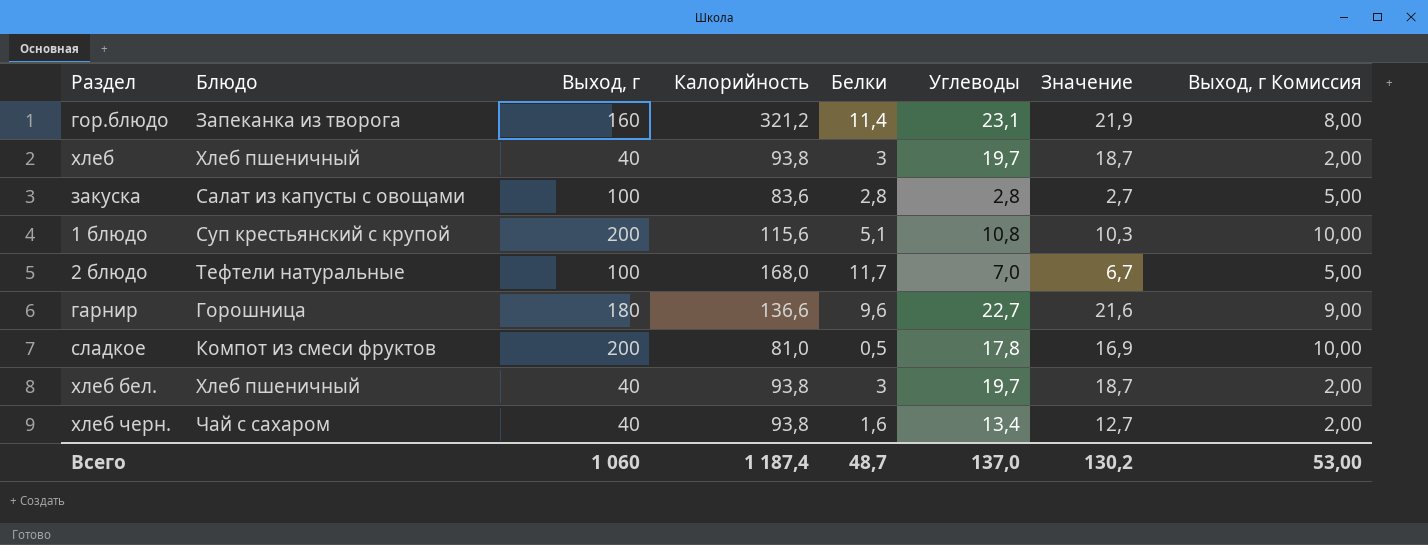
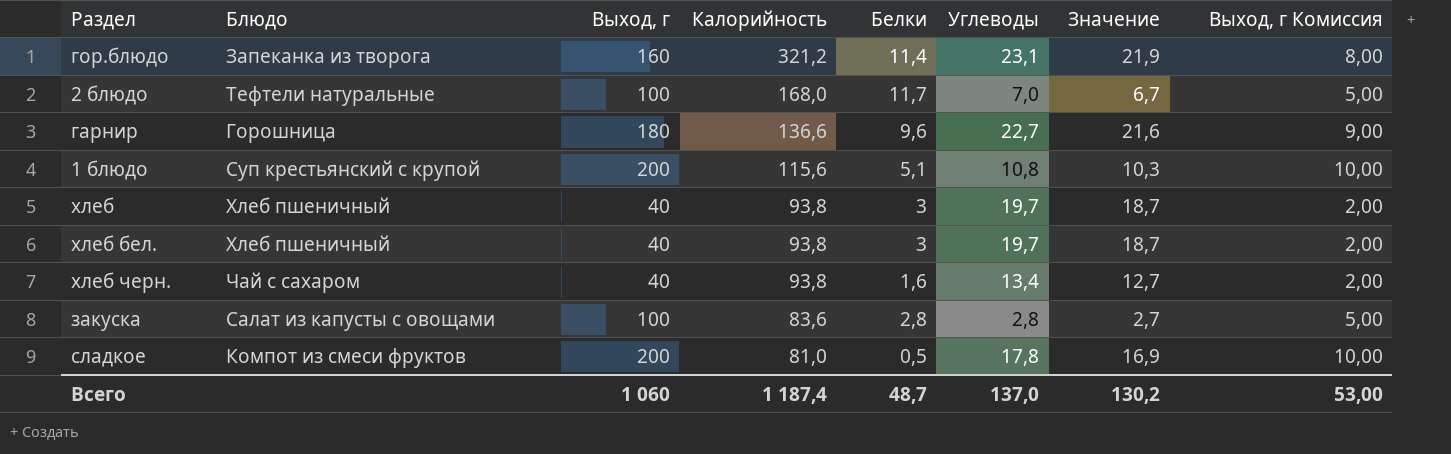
row order: none -> Калорийность descending

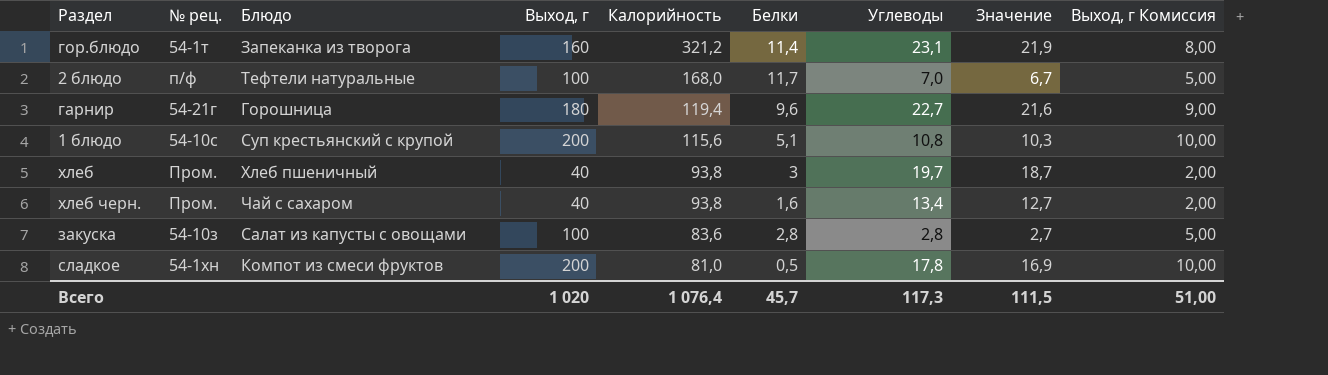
column № рец. | position: none -> 2
row хлеб бел.: Хлеб пшеничный | 40 | 93,8 | 3 | 19,7 | 18,7 | 2,00 -> none
гарнир | Калорийность: 136,6 -> 119,4
Всего | Выход, г: 1 060 -> 1 020
Всего | Калорийность: 1 187,4 -> 1 076,4
Всего | Белки: 48,7 -> 45,7
Всего | Углеводы: 137,0 -> 117,3
Всего | Значение: 130,2 -> 111,5
Всего | Выход, г Комиссия: 53,00 -> 51,00

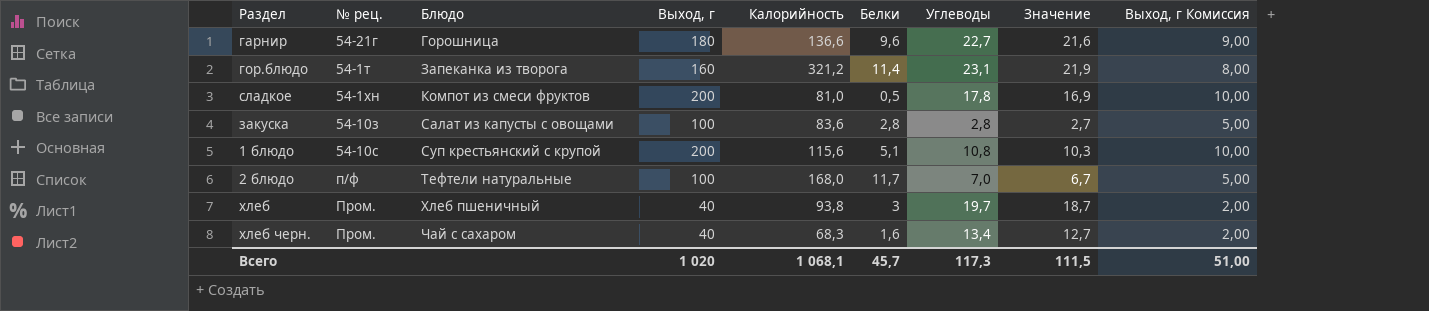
row order: Калорийность descending -> Блюдо ascending
гарнир | Калорийность: 119,4 -> 136,6
хлеб черн. | Калорийность: 93,8 -> 68,3
Всего | Калорийность: 1 076,4 -> 1 068,1

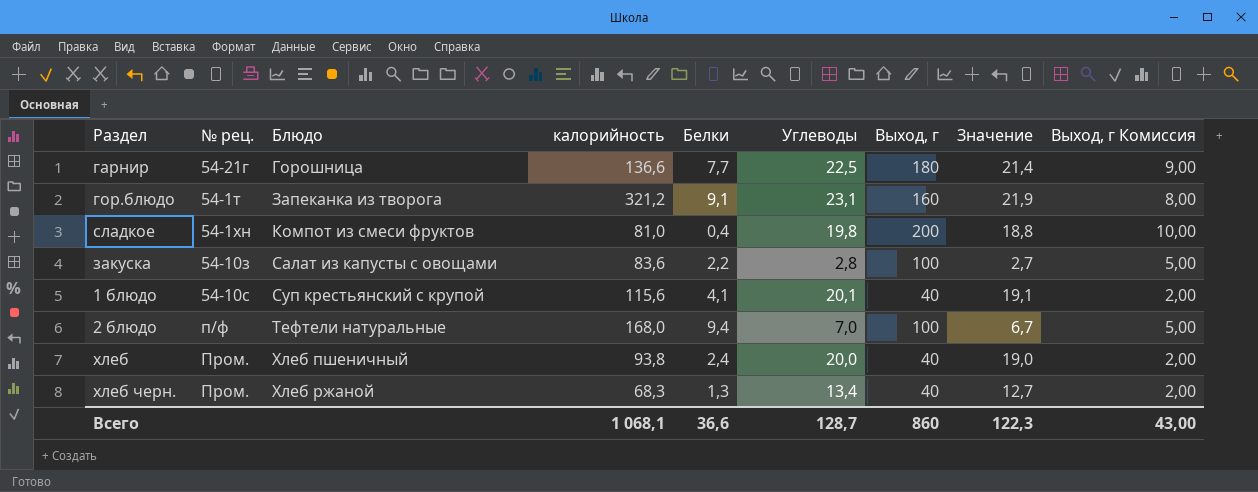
column name: Калорийность -> калорийность
column Выход, г | position: 4 -> 7
гарнир | Белки: 9,6 -> 7,7
гарнир | Углеводы: 22,7 -> 22,5
гарнир | Значение: 21,6 -> 21,4
гор.блюдо | Белки: 11,4 -> 9,1
сладкое | Белки: 0,5 -> 0,4
сладкое | Углеводы: 17,8 -> 19,8
сладкое | Значение: 16,9 -> 18,8
закуска | Белки: 2,8 -> 2,2
1 блюдо | Белки: 5,1 -> 4,1
1 блюдо | Углеводы: 10,8 -> 20,1
1 блюдо | Выход, г: 200 -> 40
1 блюдо | Значение: 10,3 -> 19,1
1 блюдо | Выход, г Комиссия: 10,00 -> 2,00
2 блюдо | Белки: 11,7 -> 9,4
хлеб | Белки: 3 -> 2,4
хлеб | Углеводы: 19,7 -> 20,0
хлеб | Значение: 18,7 -> 19,0
хлеб черн. | Блюдо: Чай с сахаром -> Хлеб ржаной
хлеб черн. | Белки: 1,6 -> 1,3
Всего | Белки: 45,7 -> 36,6
Всего | Углеводы: 117,3 -> 128,7
Всего | Выход, г: 1 020 -> 860
Всего | Значение: 111,5 -> 122,3
Всего | Выход, г Комиссия: 51,00 -> 43,00

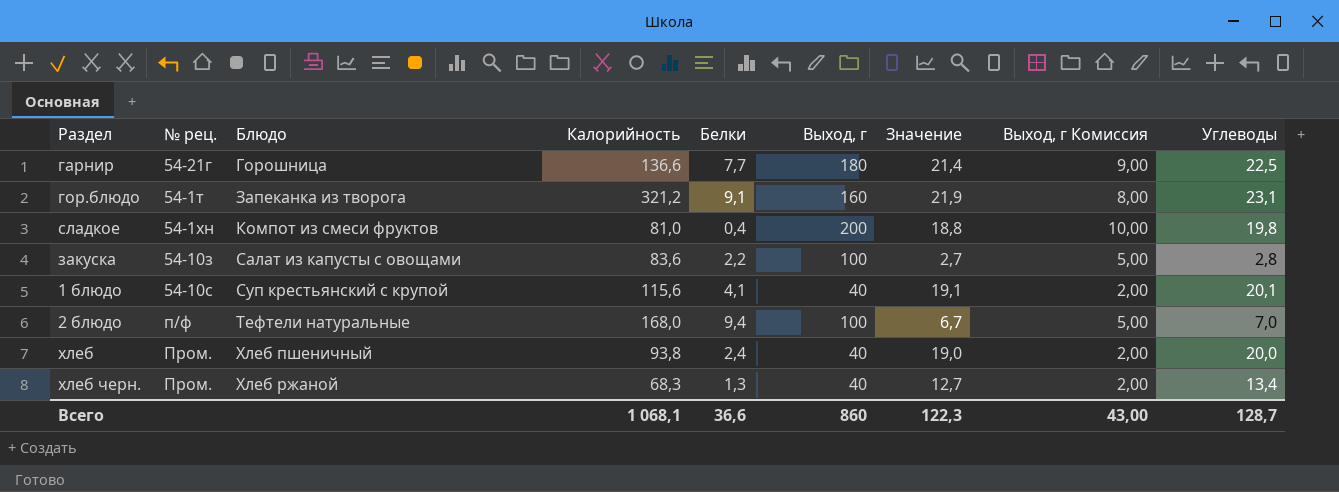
column name: калорийность -> Калорийность
column Углеводы | position: 6 -> 9

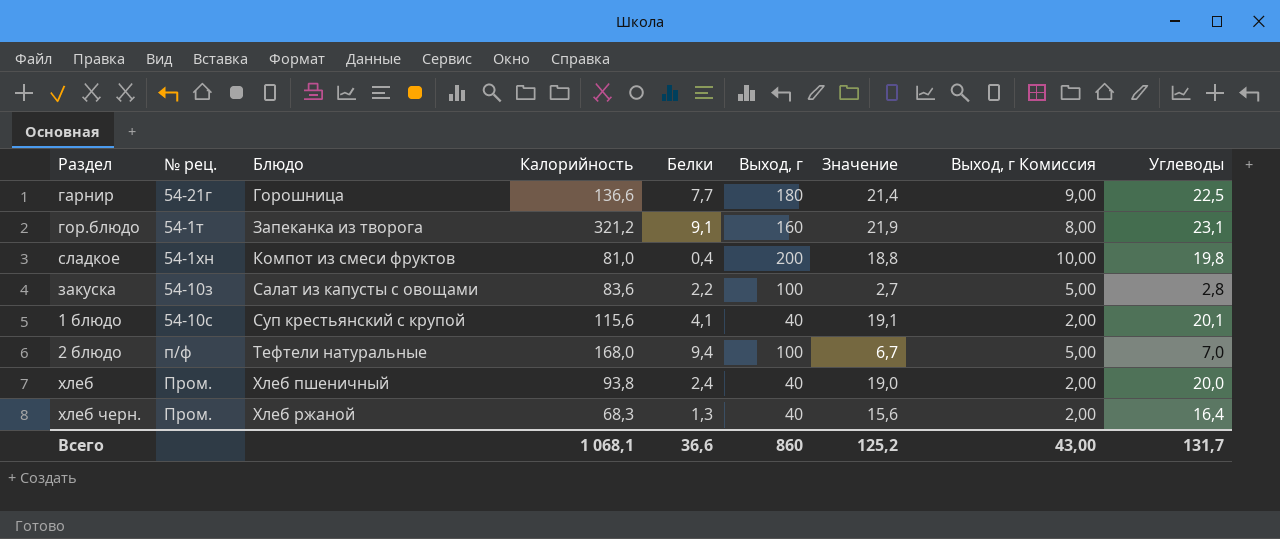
хлеб черн. | Значение: 12,7 -> 15,6
хлеб черн. | Углеводы: 13,4 -> 16,4
Всего | Значение: 122,3 -> 125,2
Всего | Углеводы: 128,7 -> 131,7

